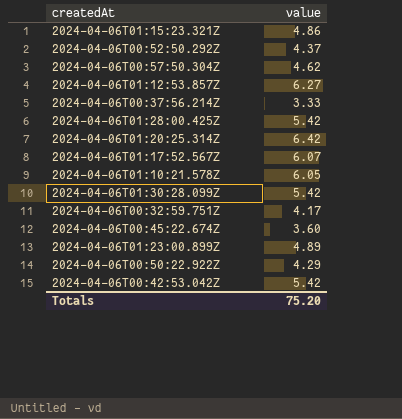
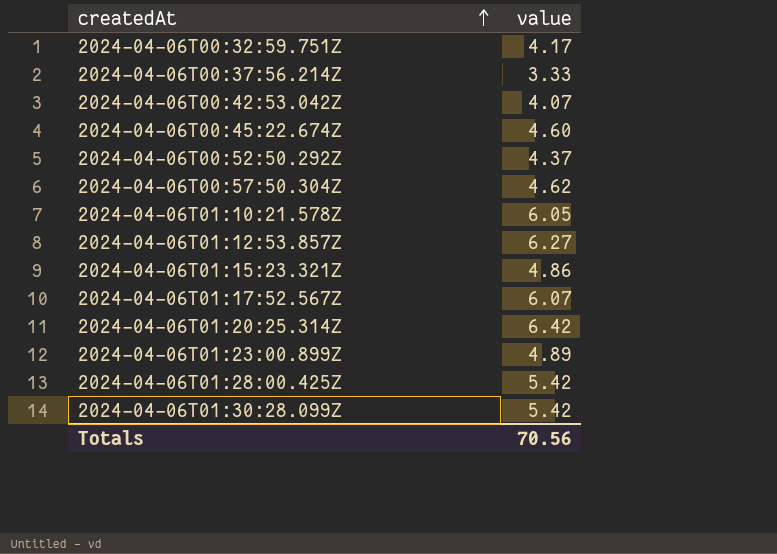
row order: none -> createdAt ascending
row 2024-04-06T00:50:22.922Z: 4.29 -> none
2024-04-06T00:42:53.042Z | value: 5.42 -> 4.07
2024-04-06T00:45:22.674Z | value: 3.60 -> 4.60
Totals | value: 75.20 -> 70.56

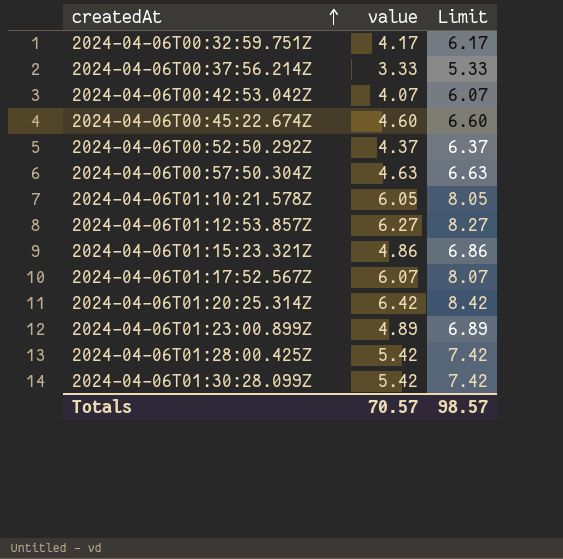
column Limit | formula: none -> [value] + 2
2024-04-06T00:57:50.304Z | value: 4.62 -> 4.63
Totals | value: 70.56 -> 70.57

